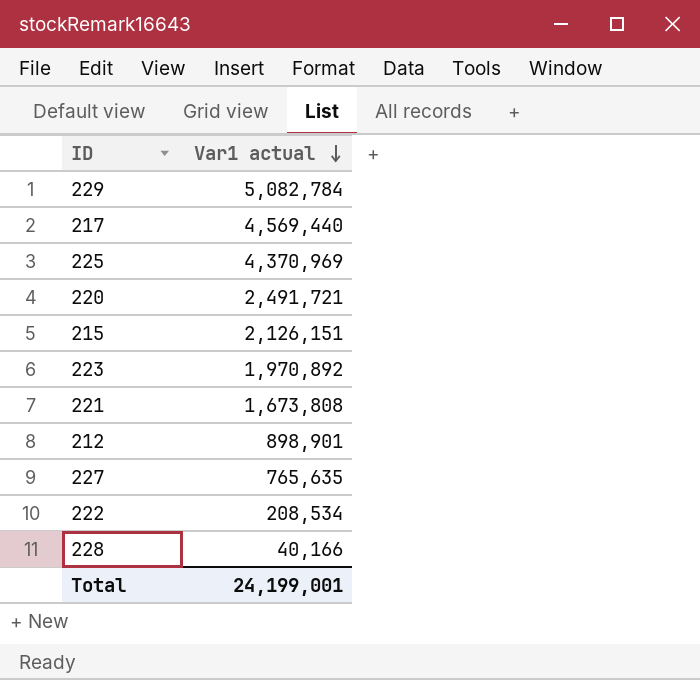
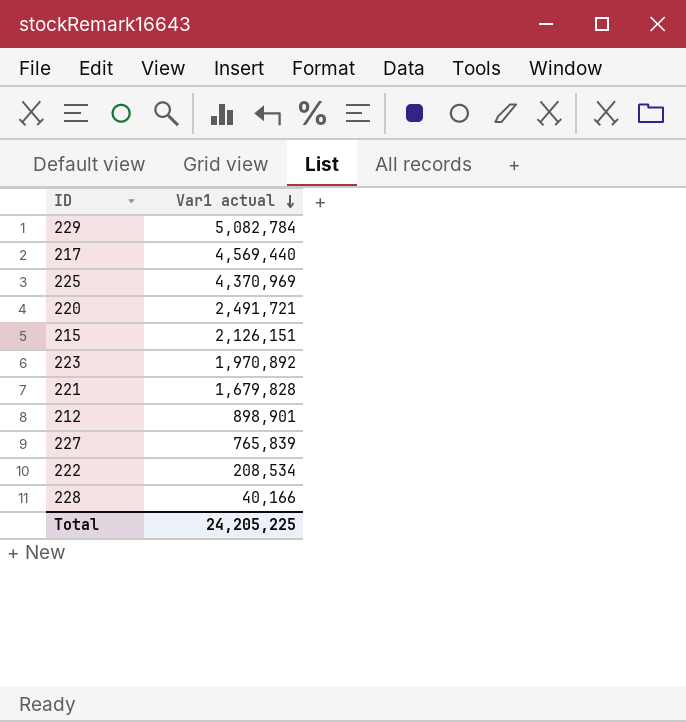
221 | Var1 actual: 1,673,808 -> 1,679,828
227 | Var1 actual: 765,635 -> 765,839
Total | Var1 actual: 24,199,001 -> 24,205,225

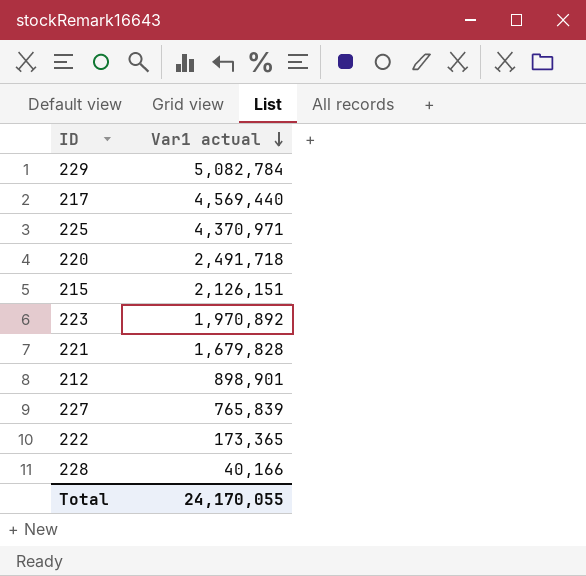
225 | Var1 actual: 4,370,969 -> 4,370,971
220 | Var1 actual: 2,491,721 -> 2,491,718
222 | Var1 actual: 208,534 -> 173,365
Total | Var1 actual: 24,205,225 -> 24,170,055

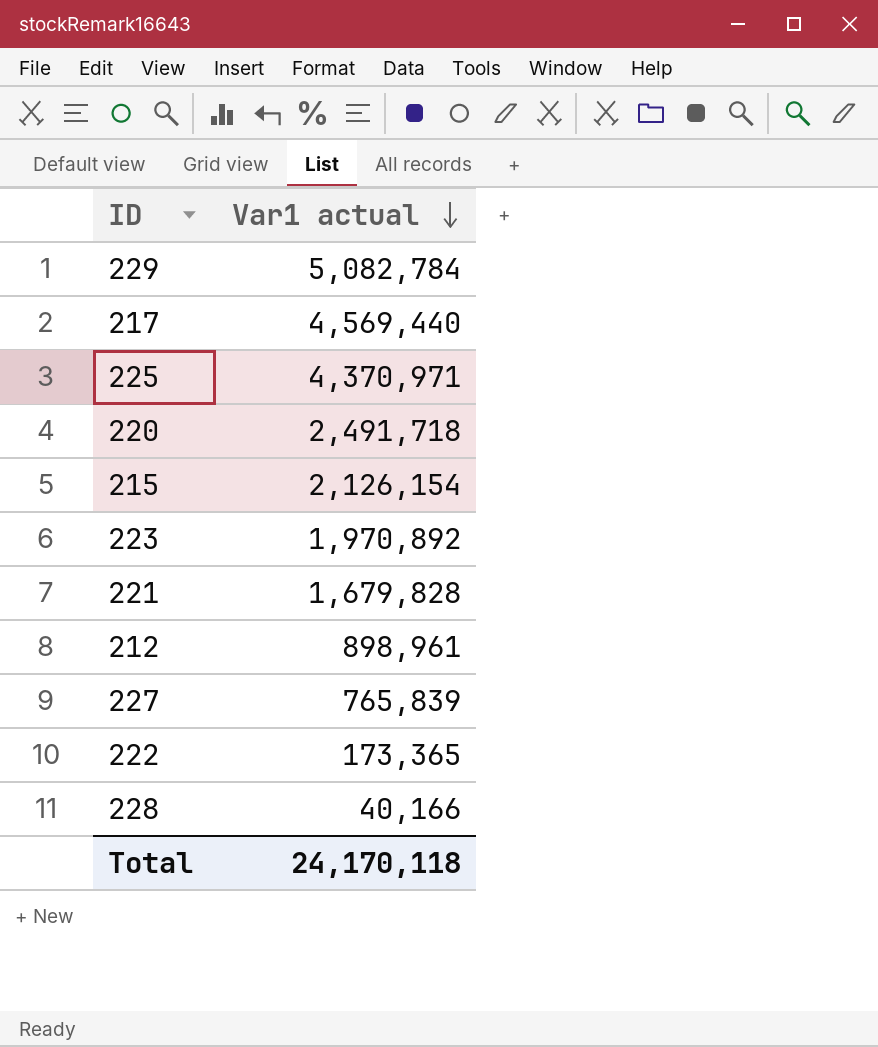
215 | Var1 actual: 2,126,151 -> 2,126,154
212 | Var1 actual: 898,901 -> 898,961
Total | Var1 actual: 24,170,055 -> 24,170,118

